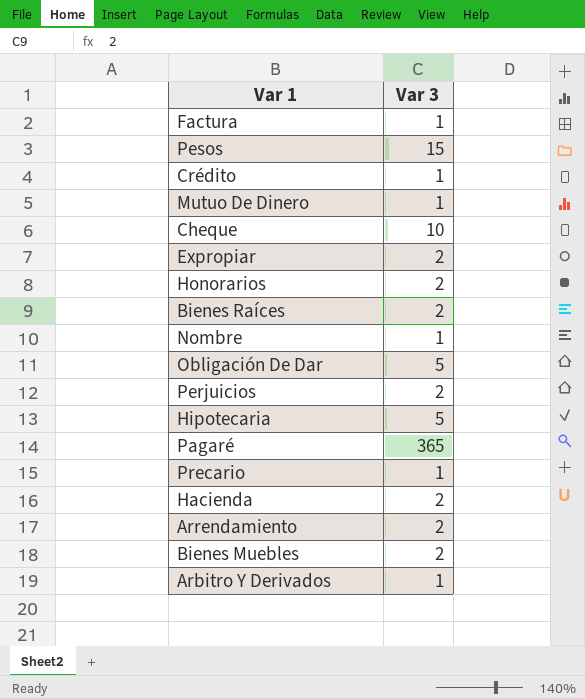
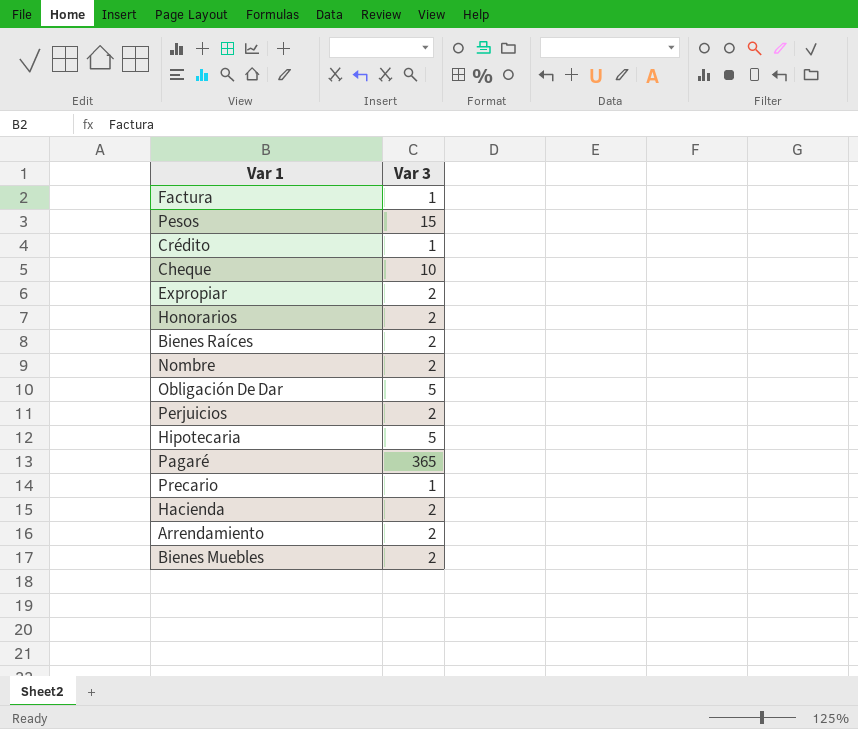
row Mutuo De Dinero: 1 -> none
row Arbitro Y Derivados: 1 -> none
Nombre | Var 3: 1 -> 2

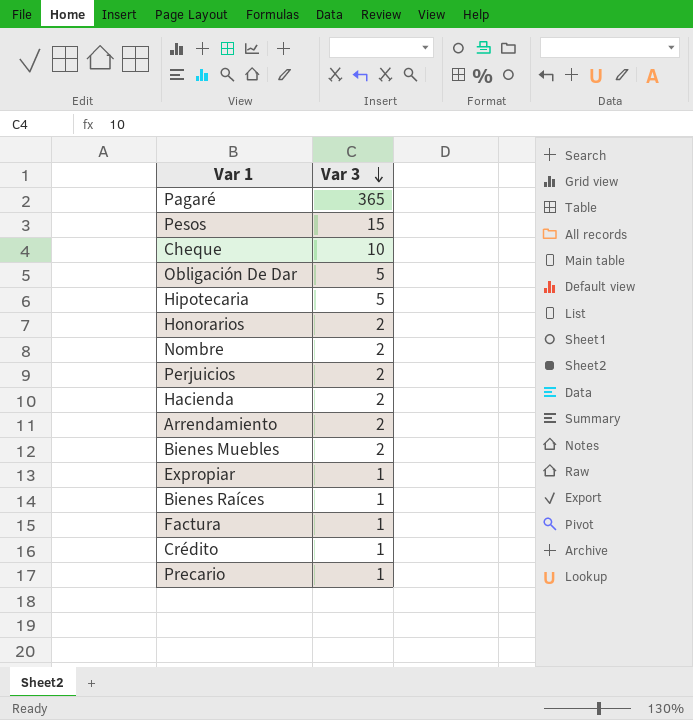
row order: none -> Var 3 descending
Expropiar | Var 3: 2 -> 1
Bienes Raíces | Var 3: 2 -> 1

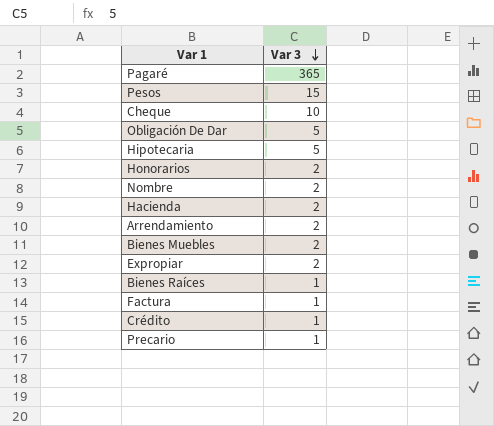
row Perjuicios: 2 -> none
Expropiar | Var 3: 1 -> 2

